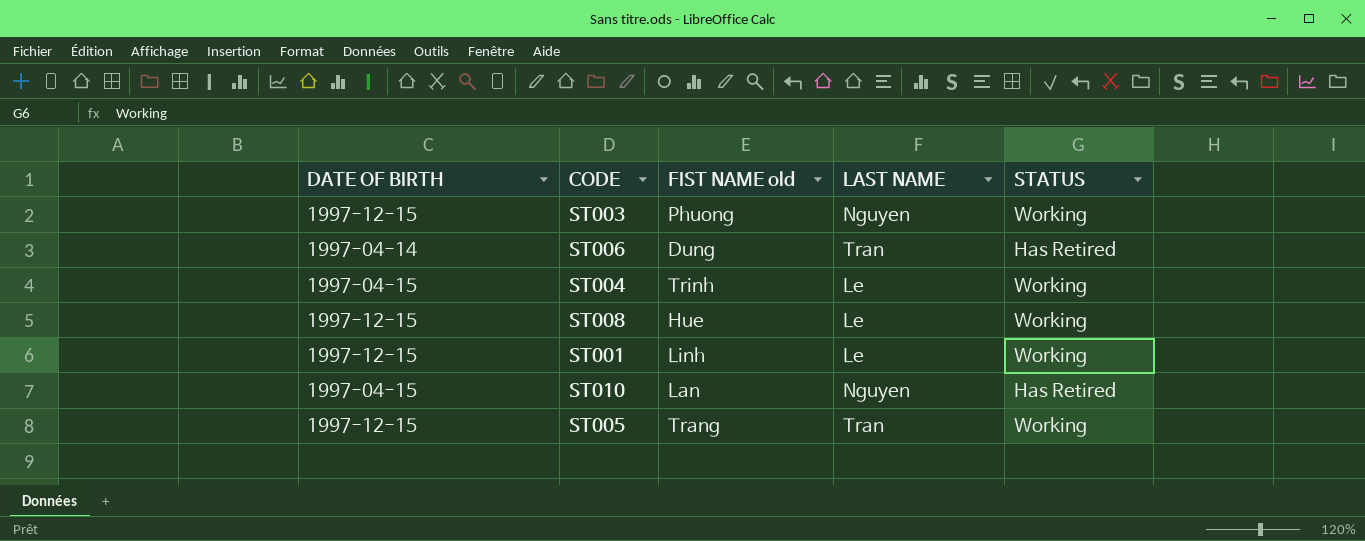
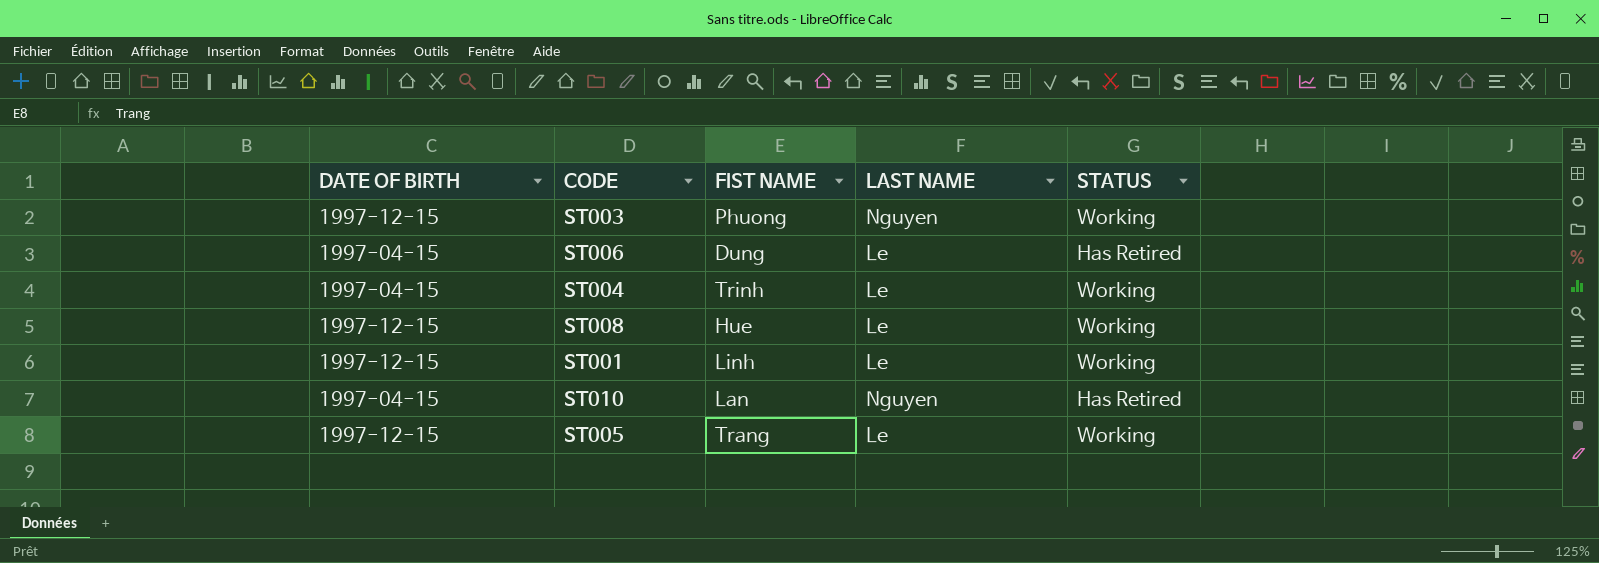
column name: FIST NAME old -> FIST NAME
ST006 | DATE OF BIRTH: 1997-04-14 -> 1997-04-15
ST006 | LAST NAME: Tran -> Le
ST005 | LAST NAME: Tran -> Le

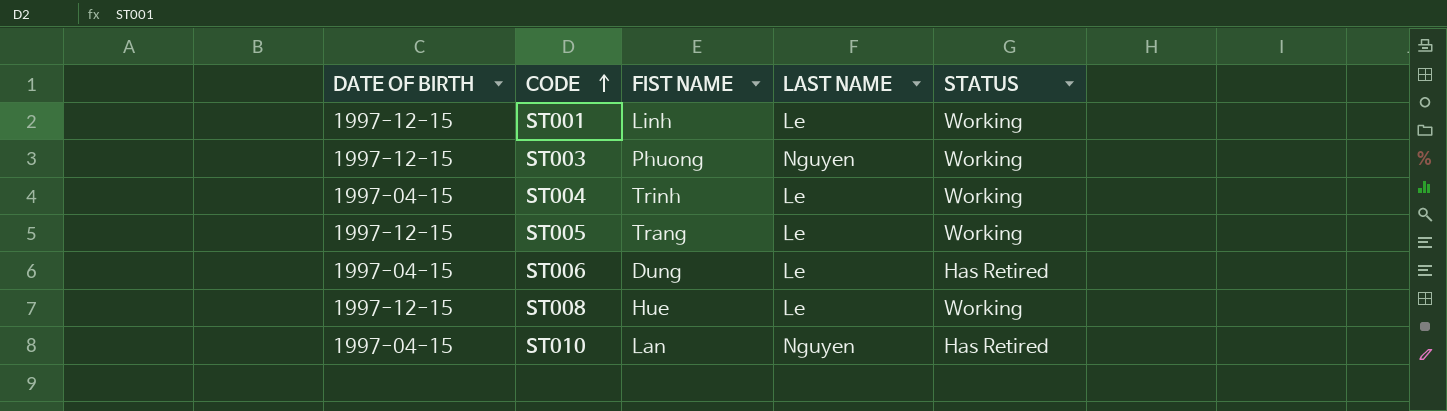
row order: none -> CODE ascending

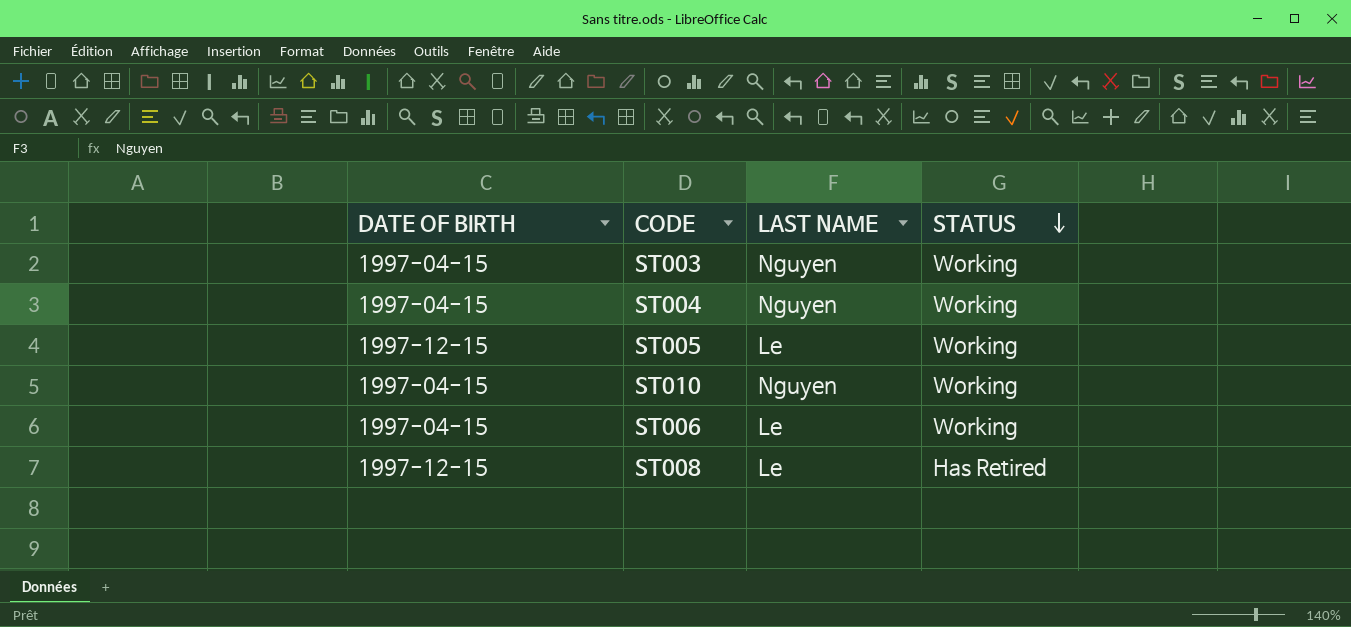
row order: CODE ascending -> STATUS descending
column FIST NAME | position: 3 -> none
row ST001: 1997-12-15 | Linh | Le | Working -> none
ST003 | DATE OF BIRTH: 1997-12-15 -> 1997-04-15
ST004 | LAST NAME: Le -> Nguyen
ST010 | STATUS: Has Retired -> Working
ST006 | STATUS: Has Retired -> Working
ST008 | STATUS: Working -> Has Retired

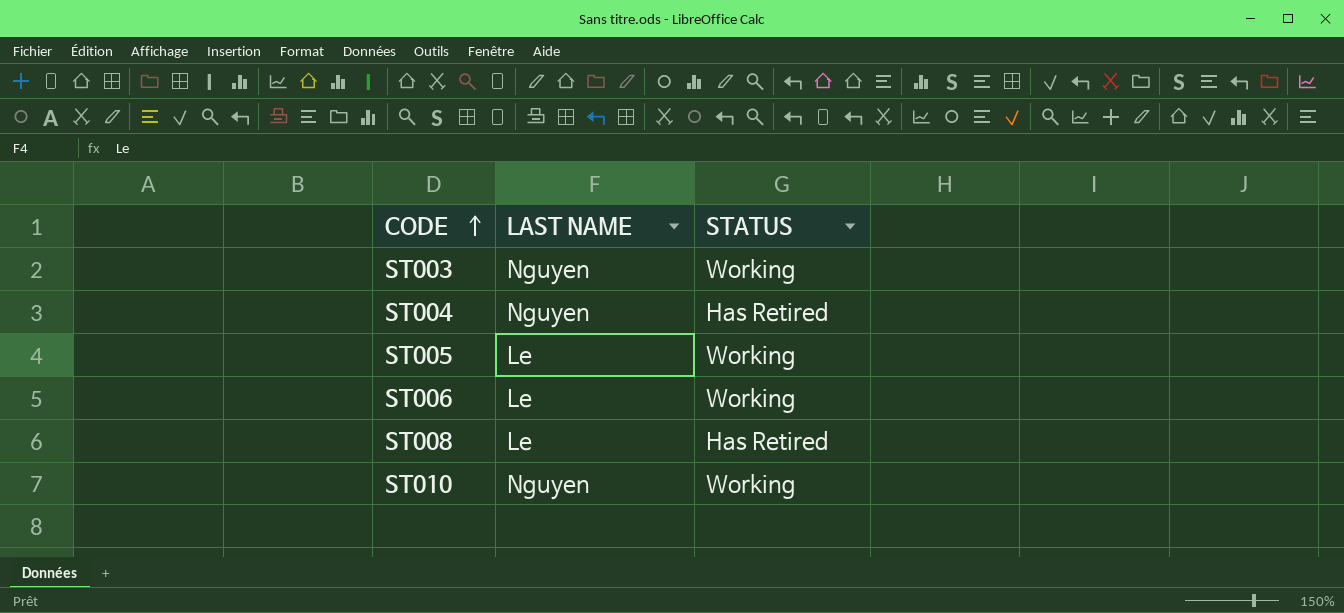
row order: STATUS descending -> CODE ascending
column DATE OF BIRTH | position: 1 -> none
ST004 | STATUS: Working -> Has Retired

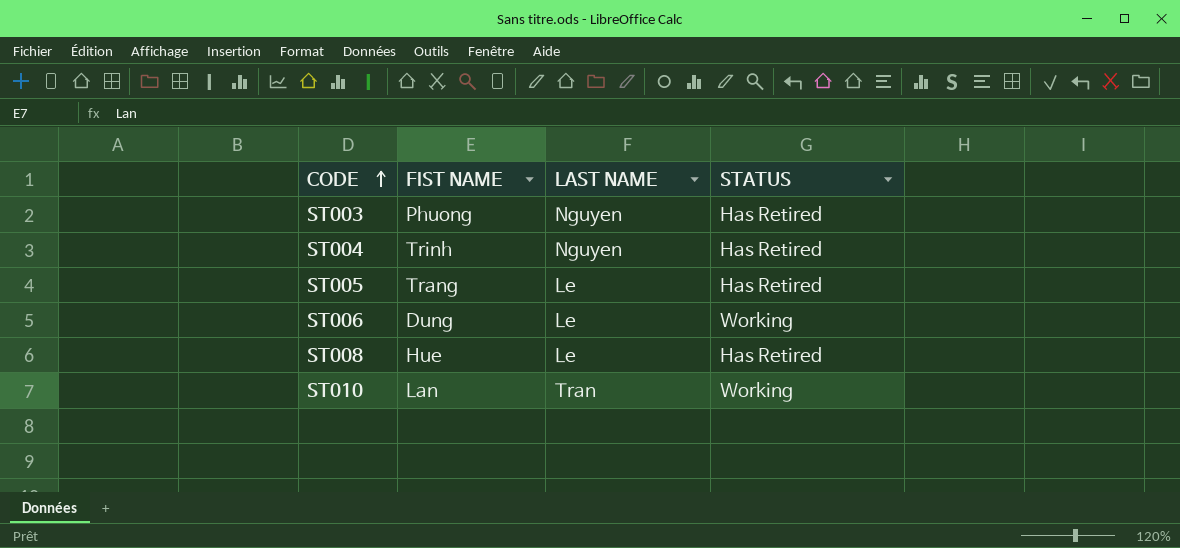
column FIST NAME | position: none -> 2
ST003 | STATUS: Working -> Has Retired
ST005 | STATUS: Working -> Has Retired
ST010 | LAST NAME: Nguyen -> Tran

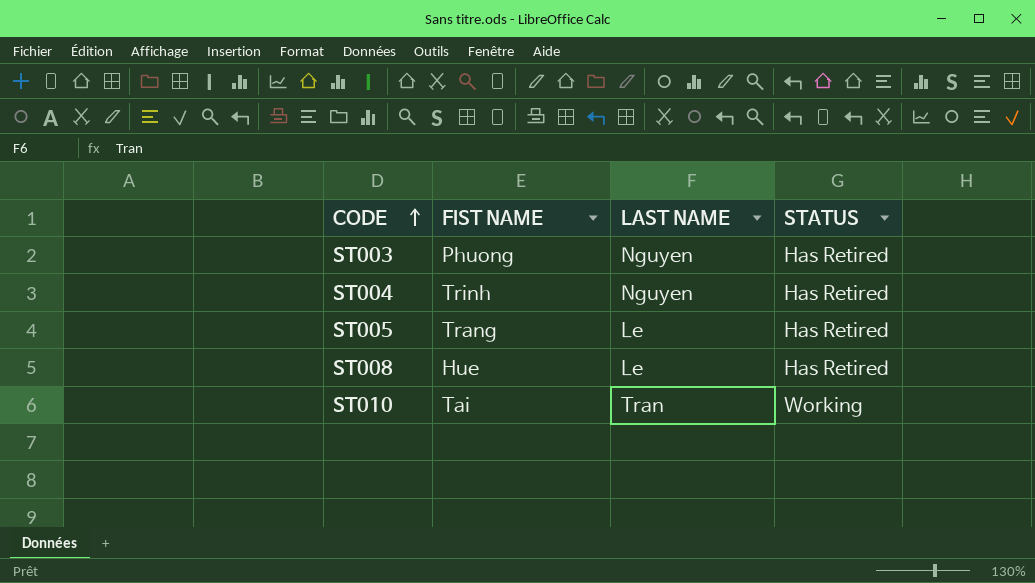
row ST006: Dung | Le | Working -> none
ST010 | FIST NAME: Lan -> Tai

